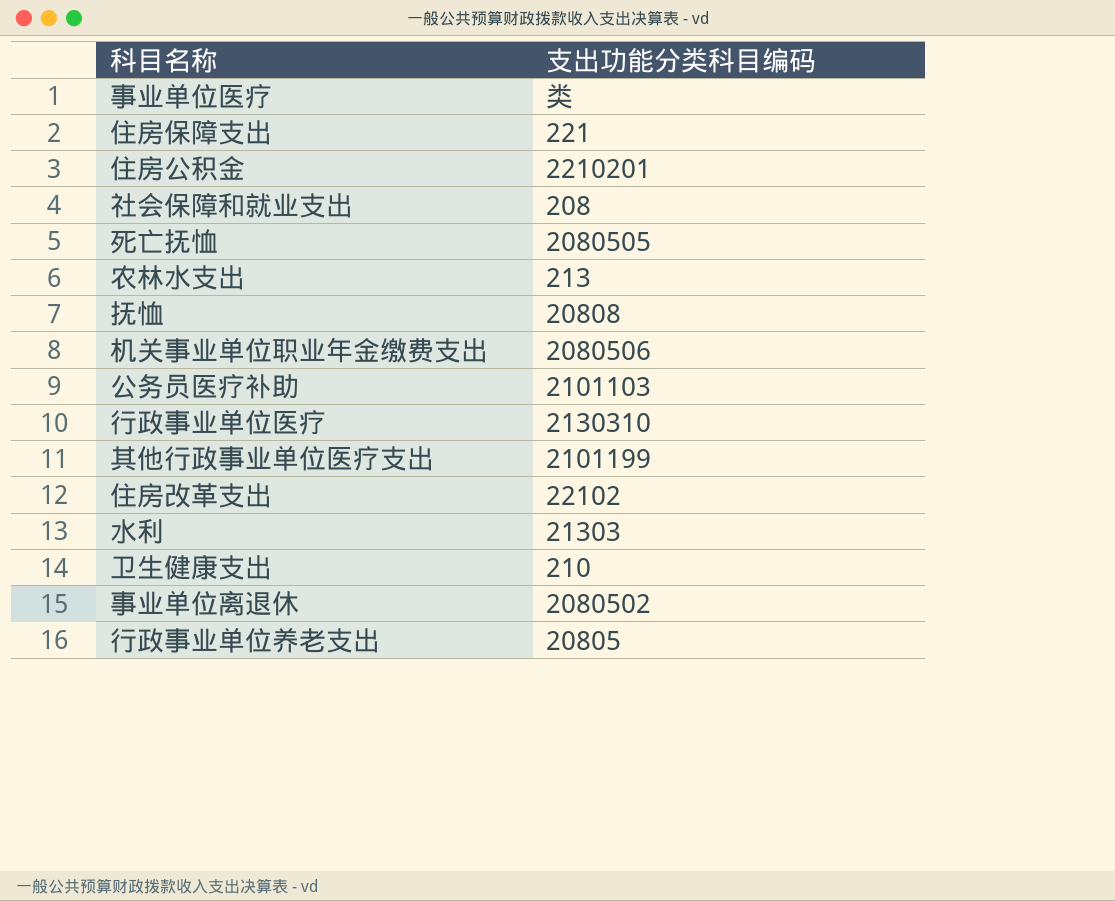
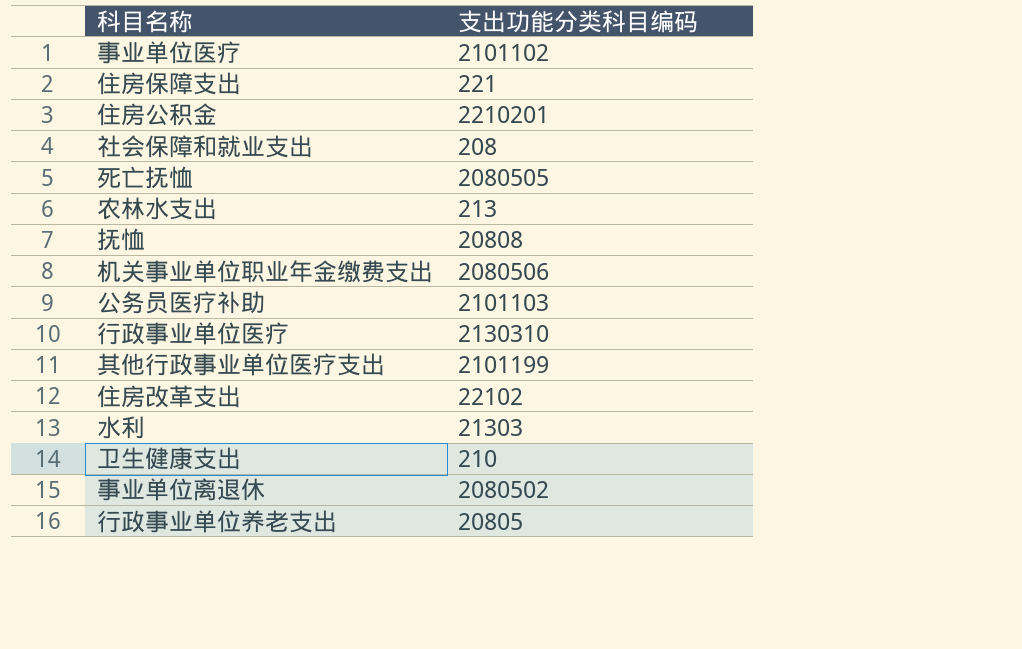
事业单位医疗 | 支出功能分类科目编码: 类 -> 2101102

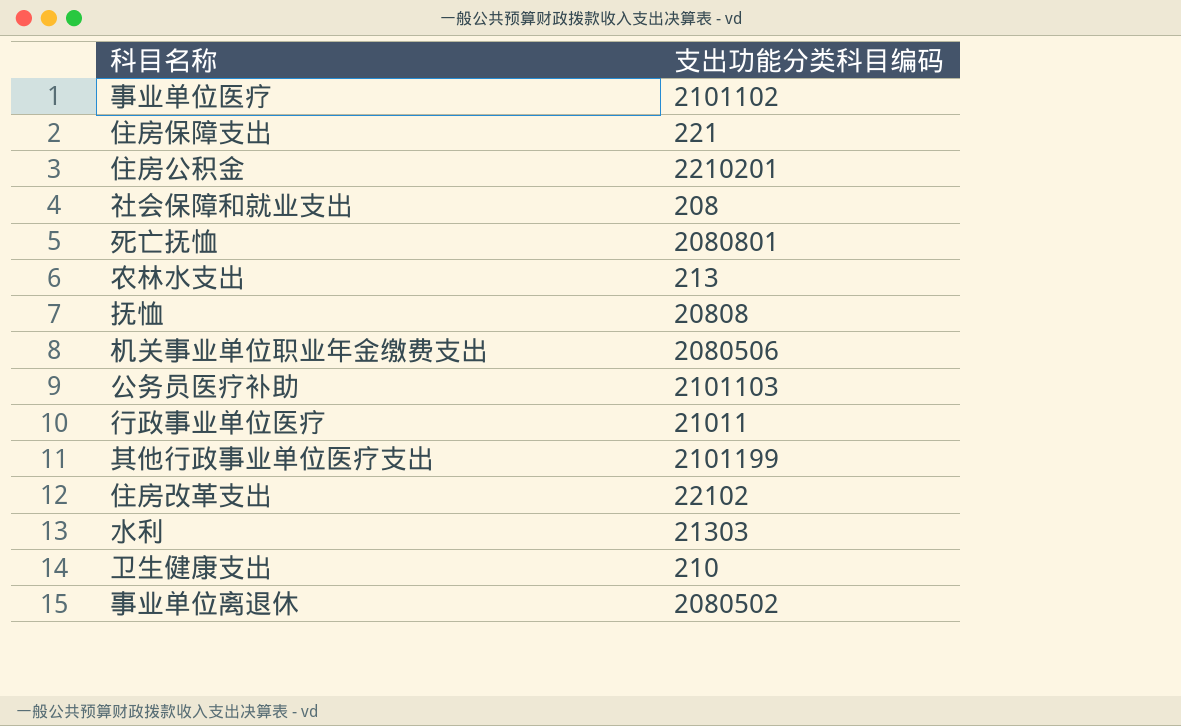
row 行政事业单位养老支出: 20805 -> none
死亡抚恤 | 支出功能分类科目编码: 2080505 -> 2080801
行政事业单位医疗 | 支出功能分类科目编码: 2130310 -> 21011

